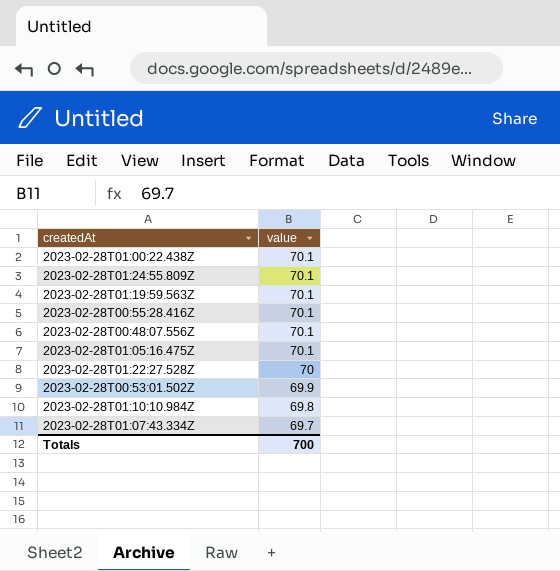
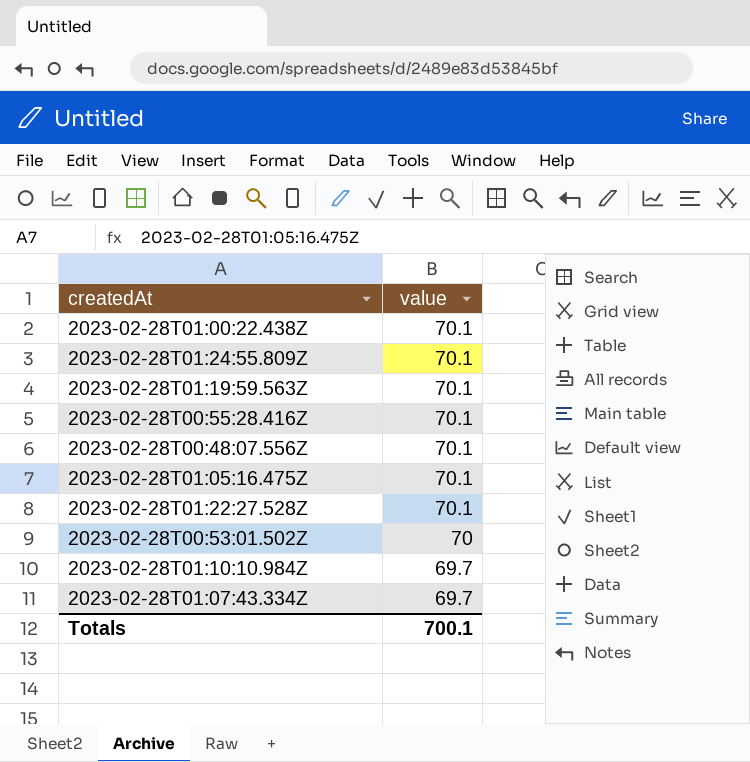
2023-02-28T01:22:27.528Z | value: 70 -> 70.1
2023-02-28T00:53:01.502Z | value: 69.9 -> 70
2023-02-28T01:10:10.984Z | value: 69.8 -> 69.7
Totals | value: 700 -> 700.1

